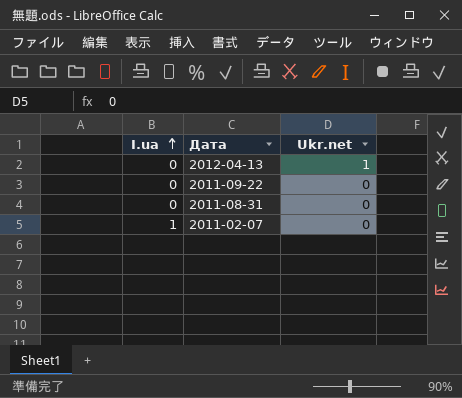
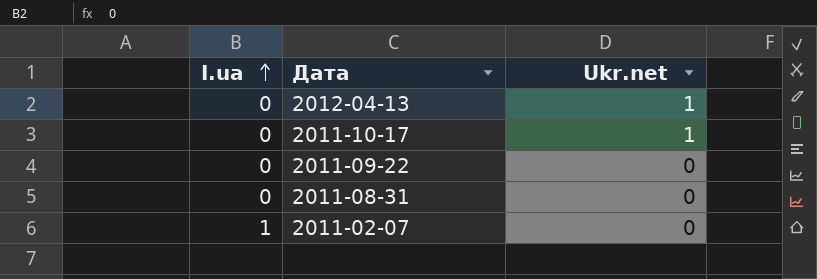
row 2011-10-17: none -> 0 | 1

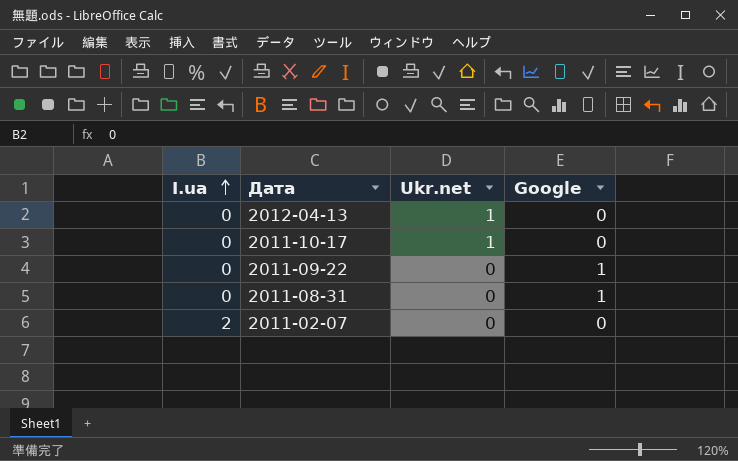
column Google | position: none -> 4
2011-02-07 | I.ua: 1 -> 2

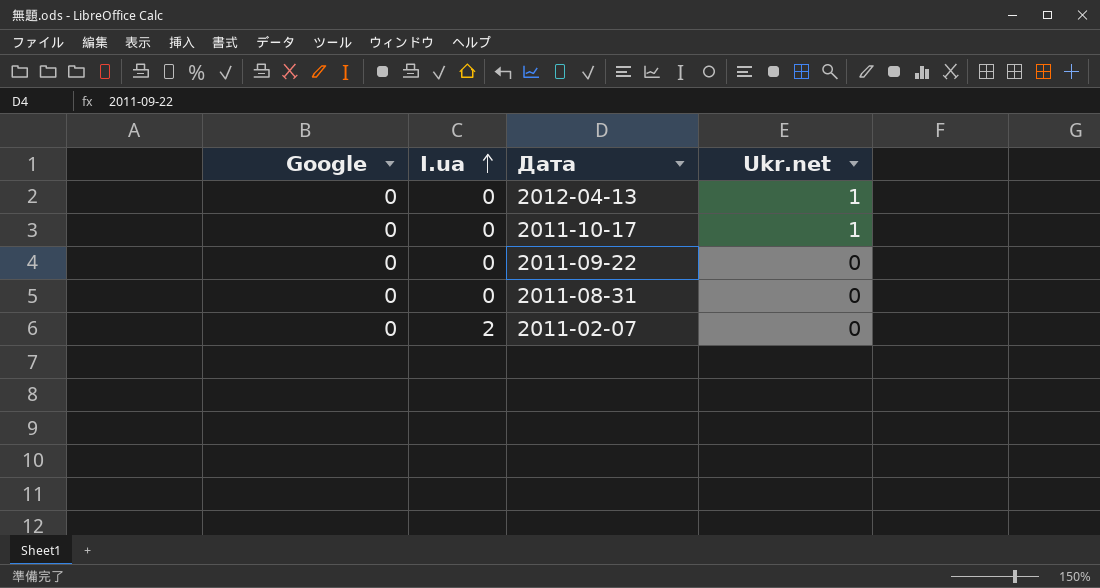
column Google | position: 4 -> 1
2011-09-22 | Google: 1 -> 0
2011-08-31 | Google: 1 -> 0

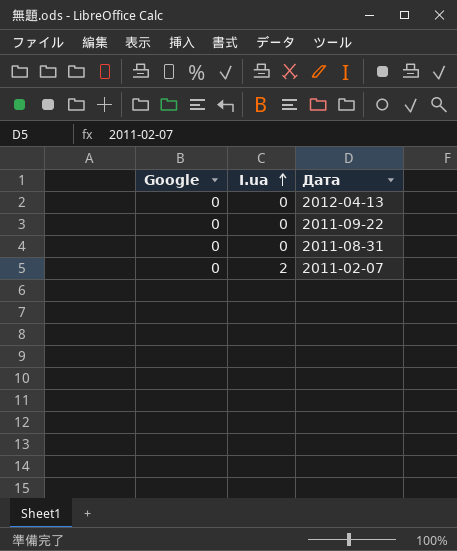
column Ukr.net | position: 4 -> none
row 2011-10-17: 0 | 0 | 1 -> none

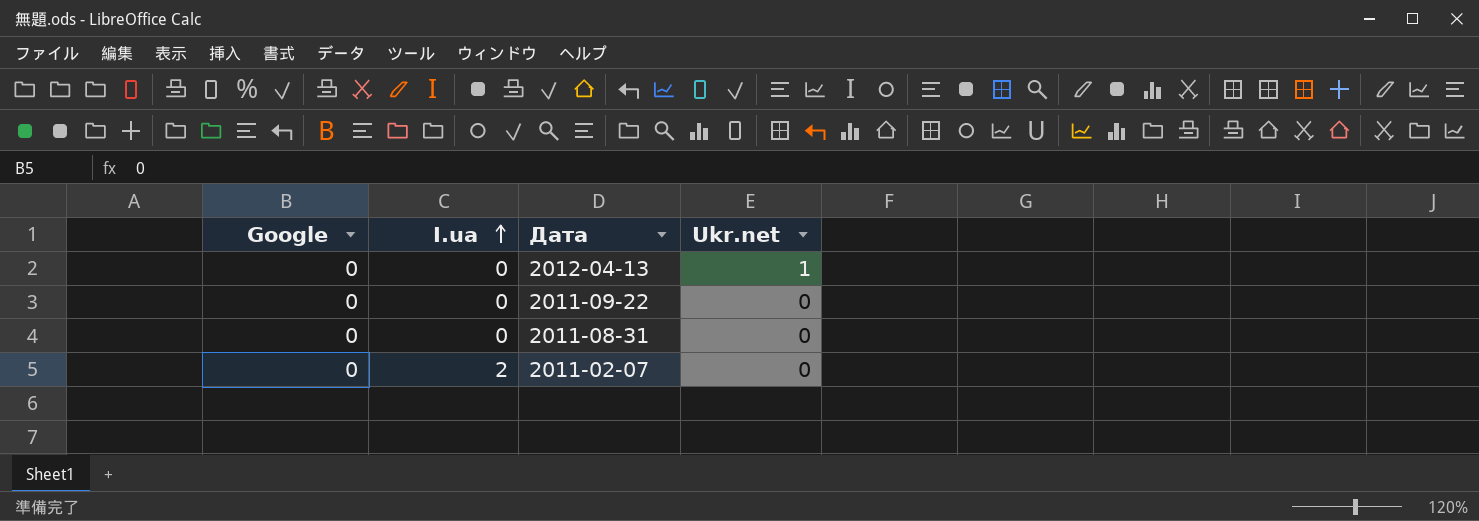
column Ukr.net | position: none -> 4

